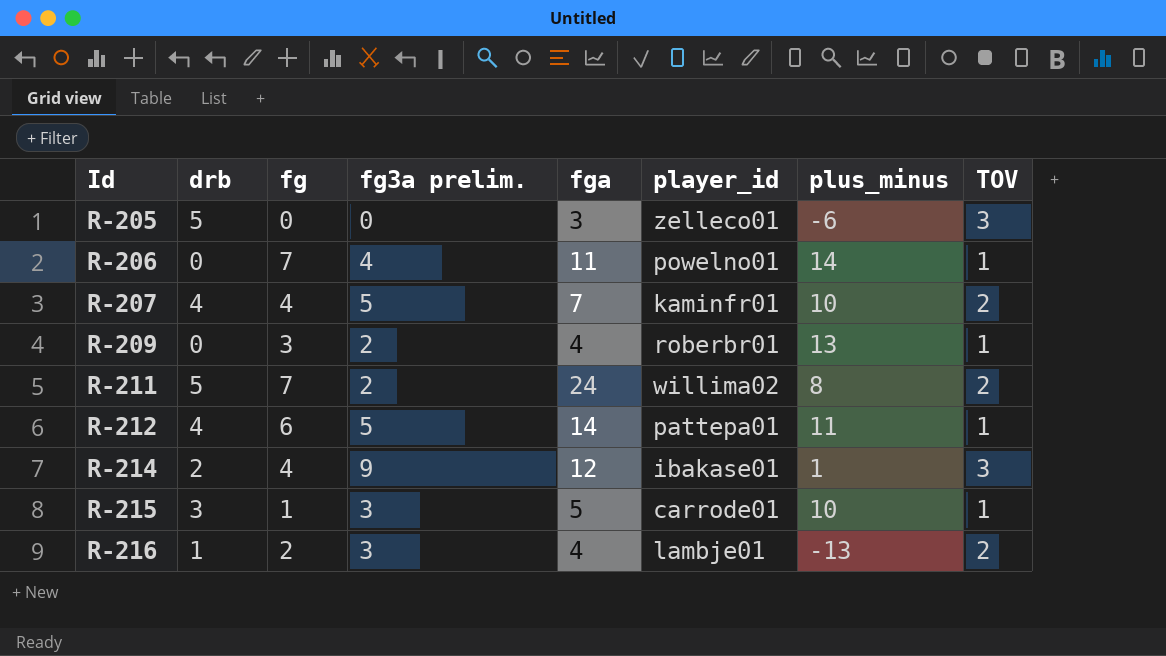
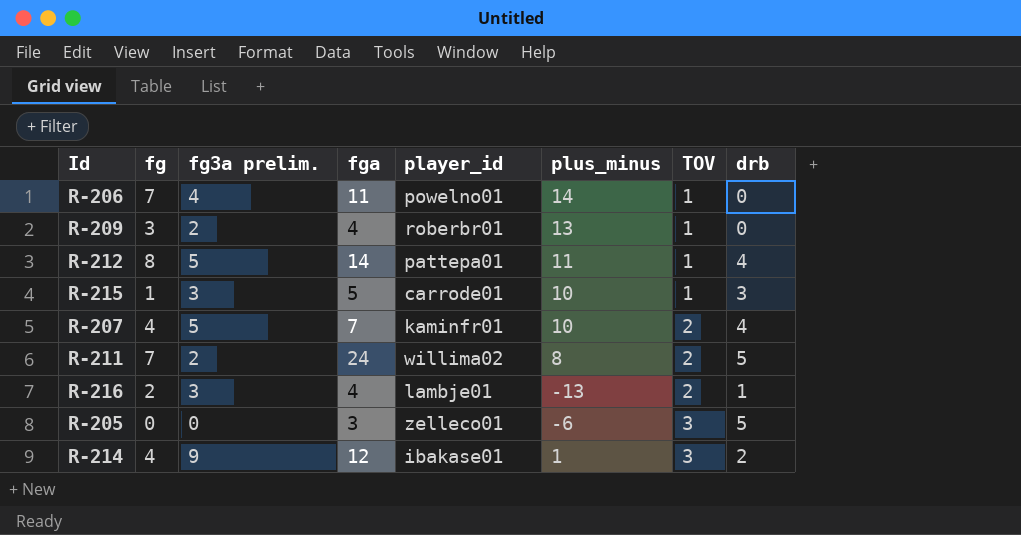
row order: Id ascending -> TOV ascending
column drb | position: 2 -> 8
R-212 | fg: 6 -> 8

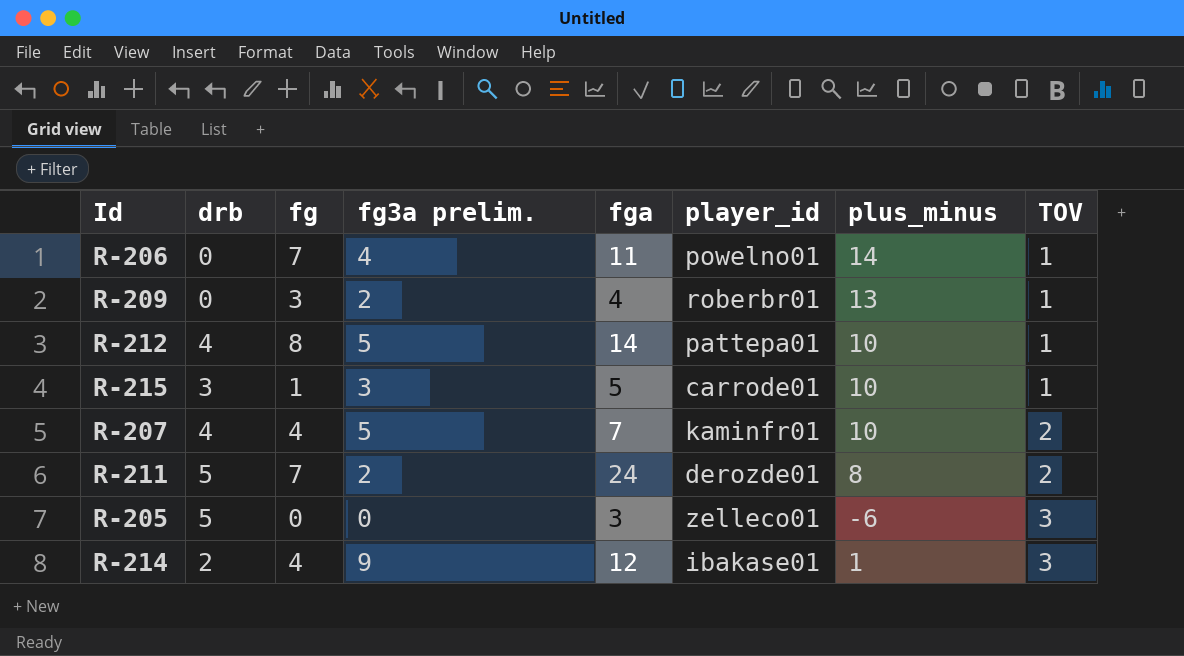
column drb | position: 8 -> 2
row R-216: 2 | 3 | 4 | lambje01 | -13 | 2 | 1 -> none
R-212 | plus_minus: 11 -> 10
R-211 | player_id: willima02 -> derozde01

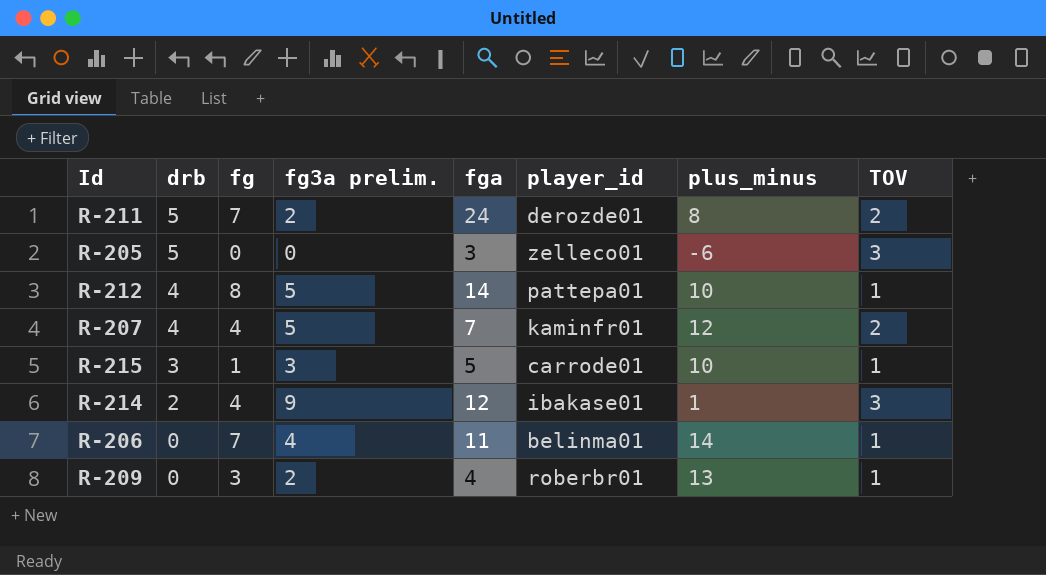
row order: TOV ascending -> drb descending
R-207 | plus_minus: 10 -> 12
R-206 | player_id: powelno01 -> belinma01

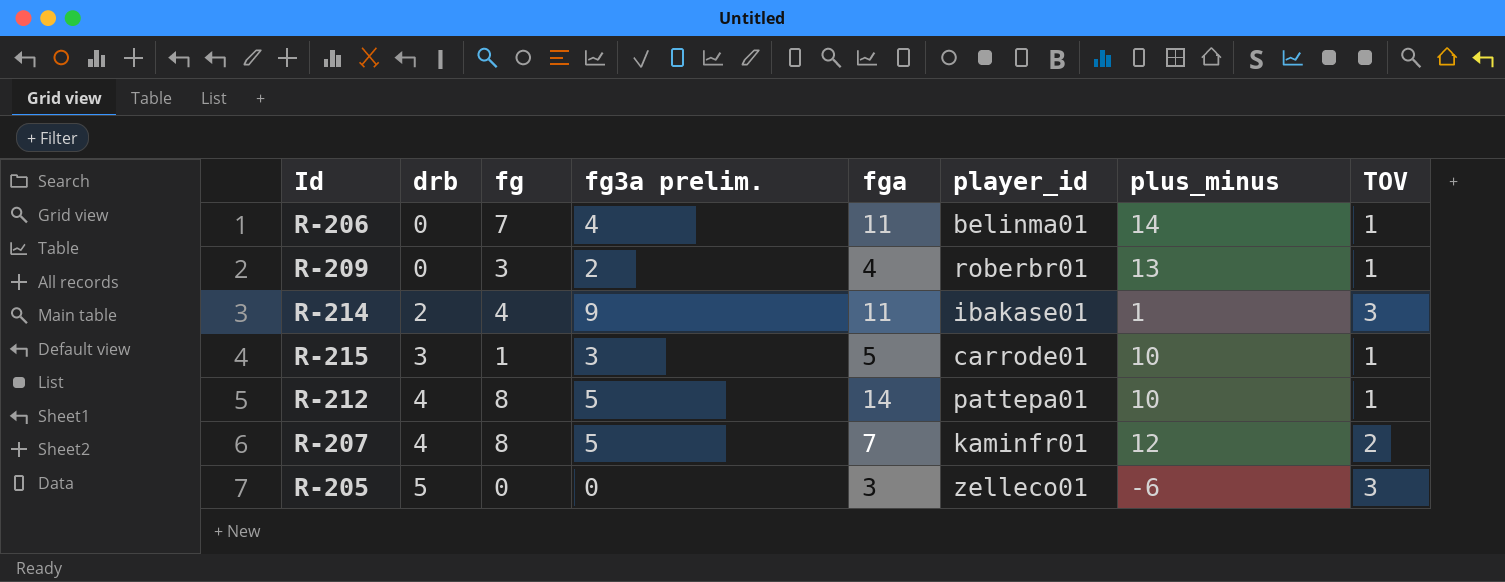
row order: drb descending -> drb ascending
row R-211: 5 | 7 | 2 | 24 | derozde01 | 8 | 2 -> none
R-214 | fga: 12 -> 11
R-207 | fg: 4 -> 8

